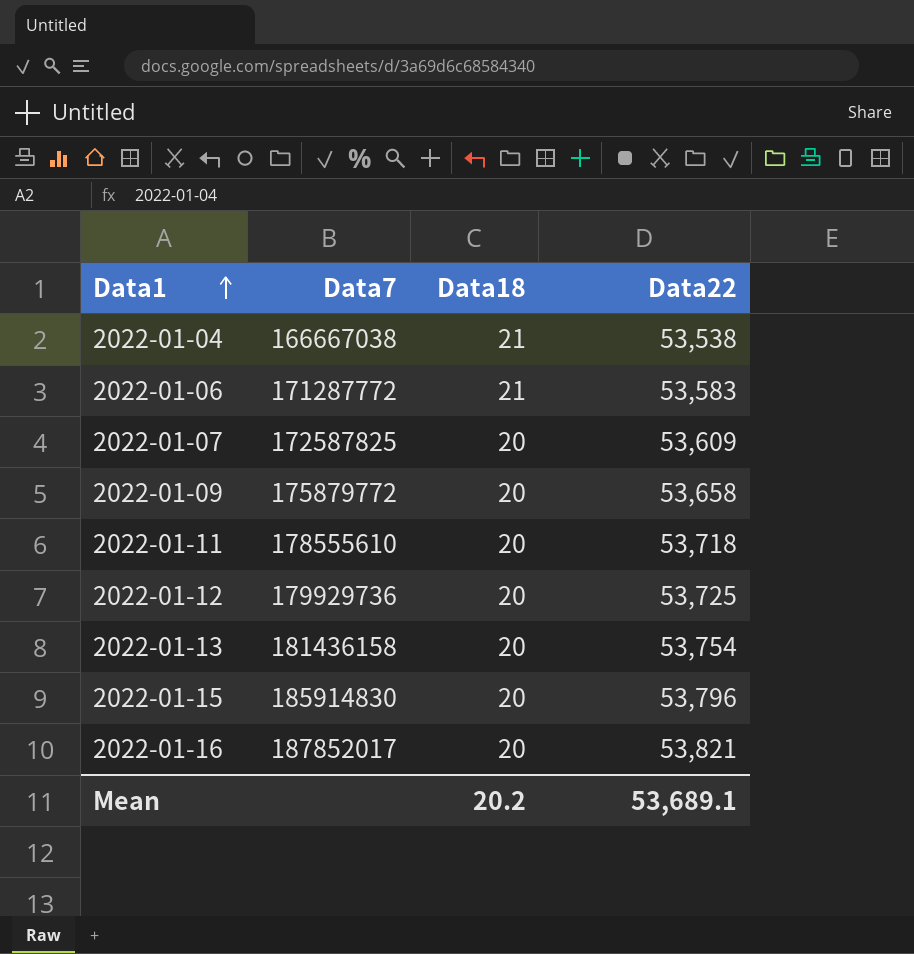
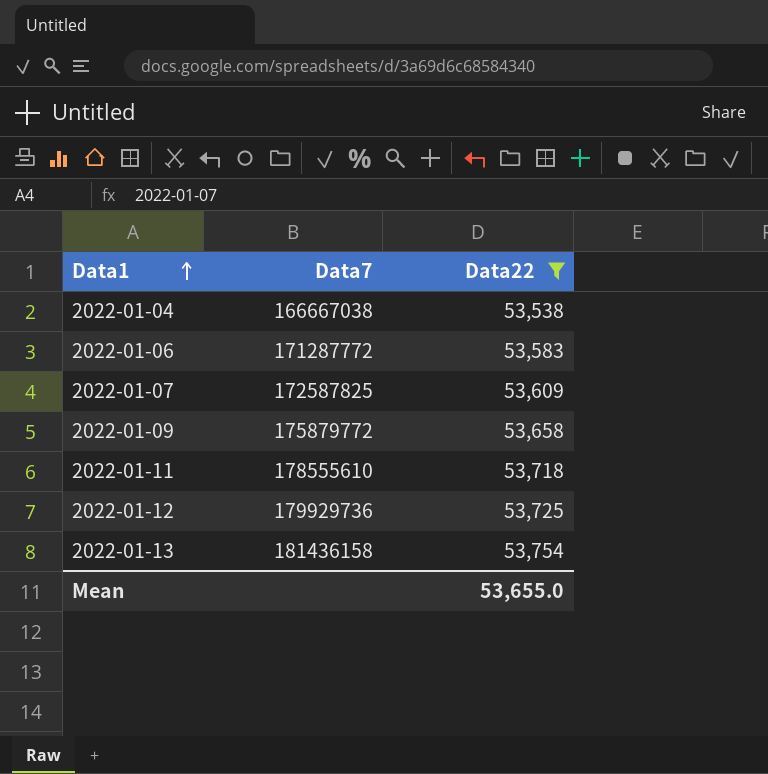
filter: none -> Data22 <= 53,754
column Data18 | position: 3 -> none
Mean | Data22: 53,689.1 -> 53,655.0

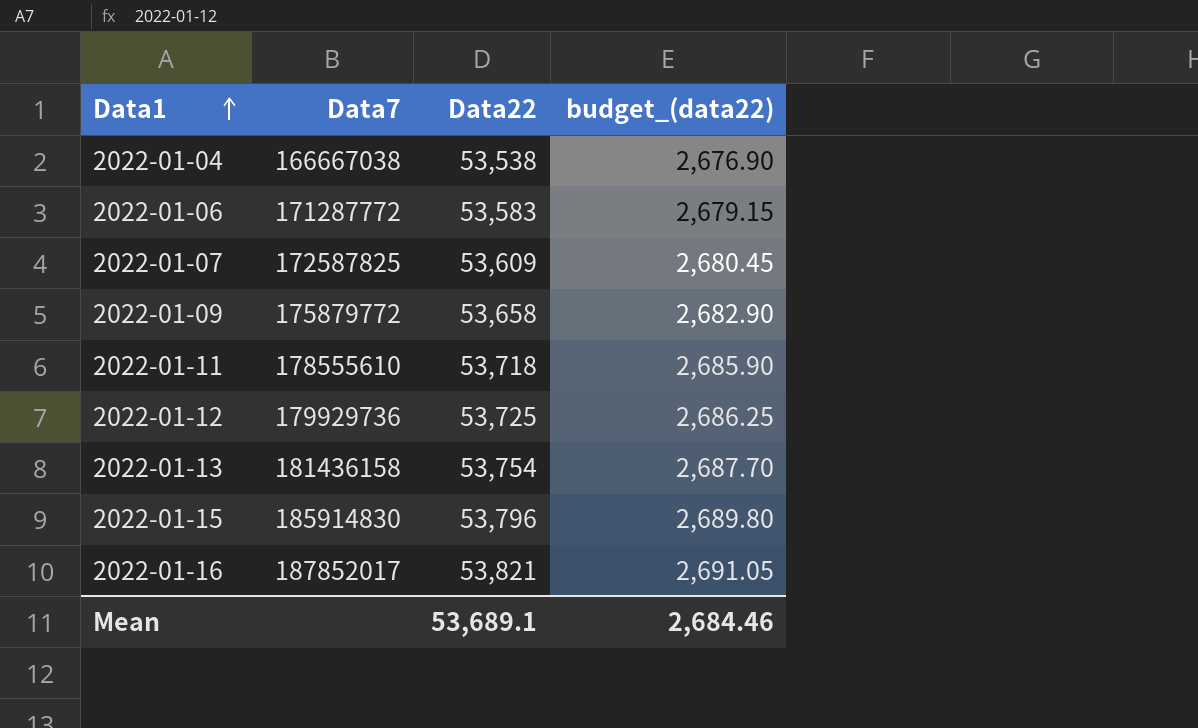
filter: Data22 <= 53,754 -> none
column budget_(data22) | formula: none -> [Data22] * 0.05
Mean | Data22: 53,655.0 -> 53,689.1

